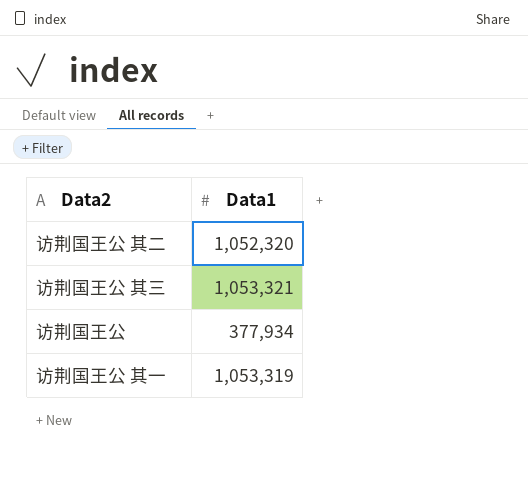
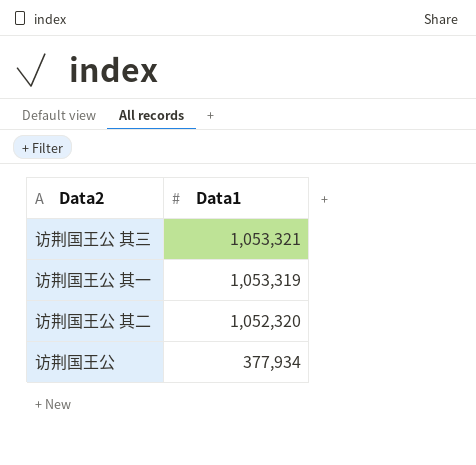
row order: none -> Data1 descending

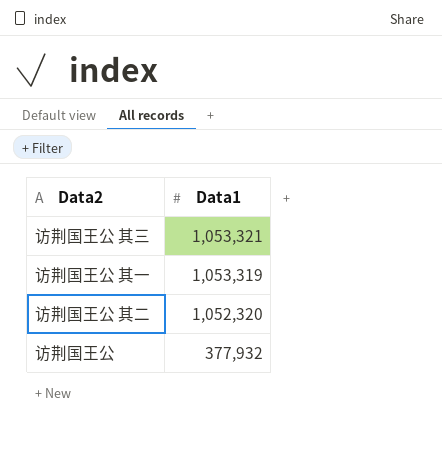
访荆国王公 | Data1: 377,934 -> 377,932

